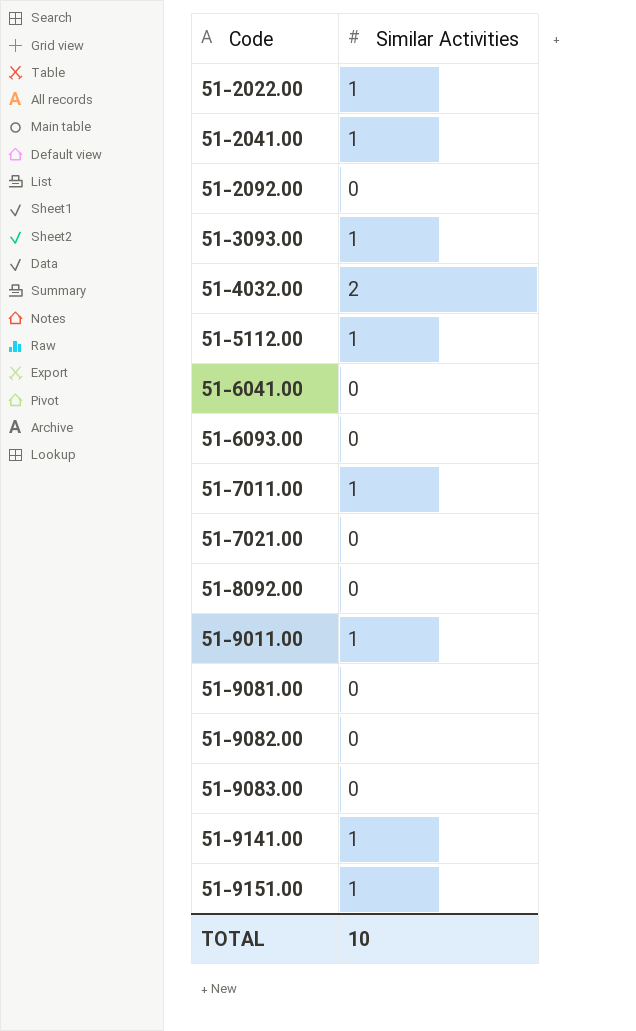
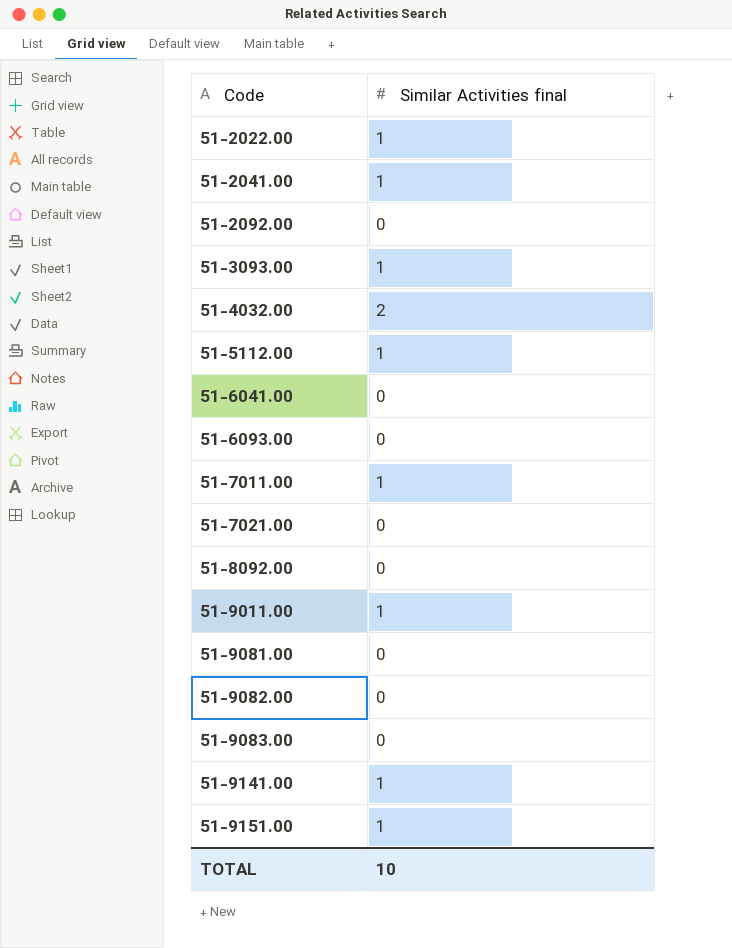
column name: Similar Activities -> Similar Activities final

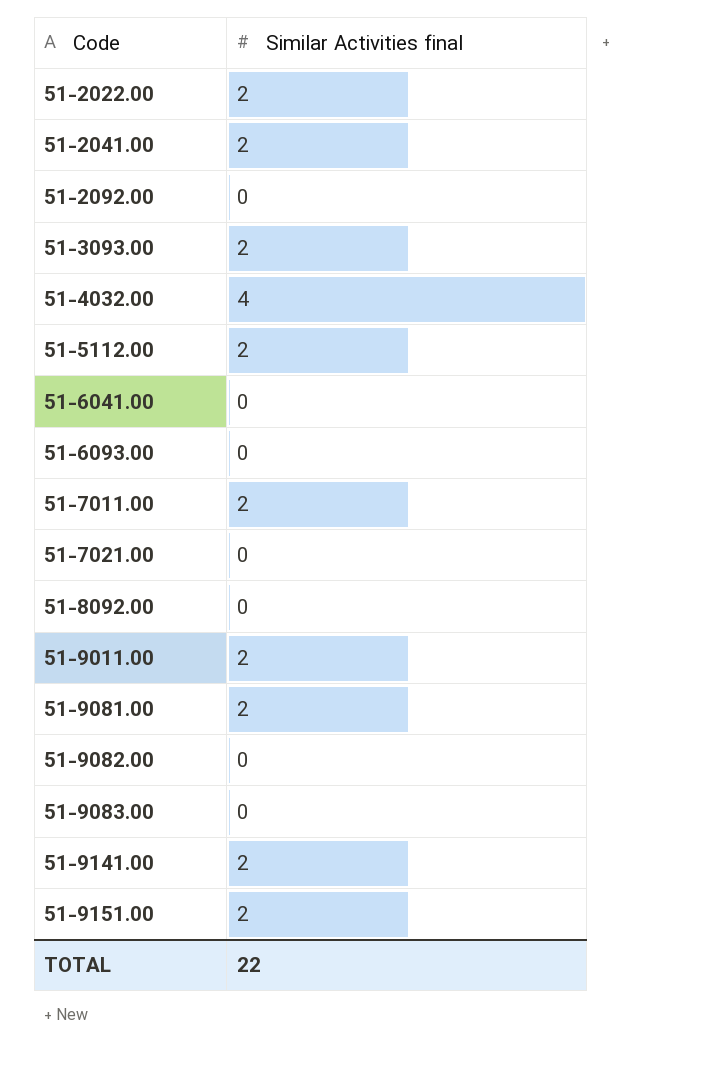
51-2022.00 | Similar Activities final: 1 -> 2
51-2041.00 | Similar Activities final: 1 -> 2
51-3093.00 | Similar Activities final: 1 -> 2
51-4032.00 | Similar Activities final: 2 -> 4
51-5112.00 | Similar Activities final: 1 -> 2
51-7011.00 | Similar Activities final: 1 -> 2
51-9011.00 | Similar Activities final: 1 -> 2
51-9081.00 | Similar Activities final: 0 -> 2
51-9141.00 | Similar Activities final: 1 -> 2
51-9151.00 | Similar Activities final: 1 -> 2
TOTAL | Similar Activities final: 10 -> 22

